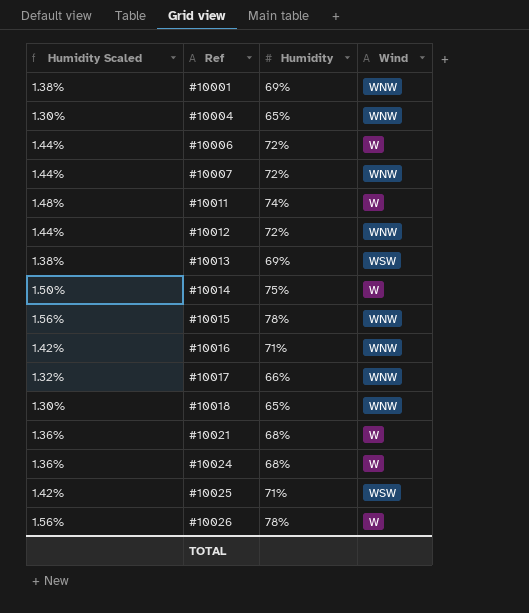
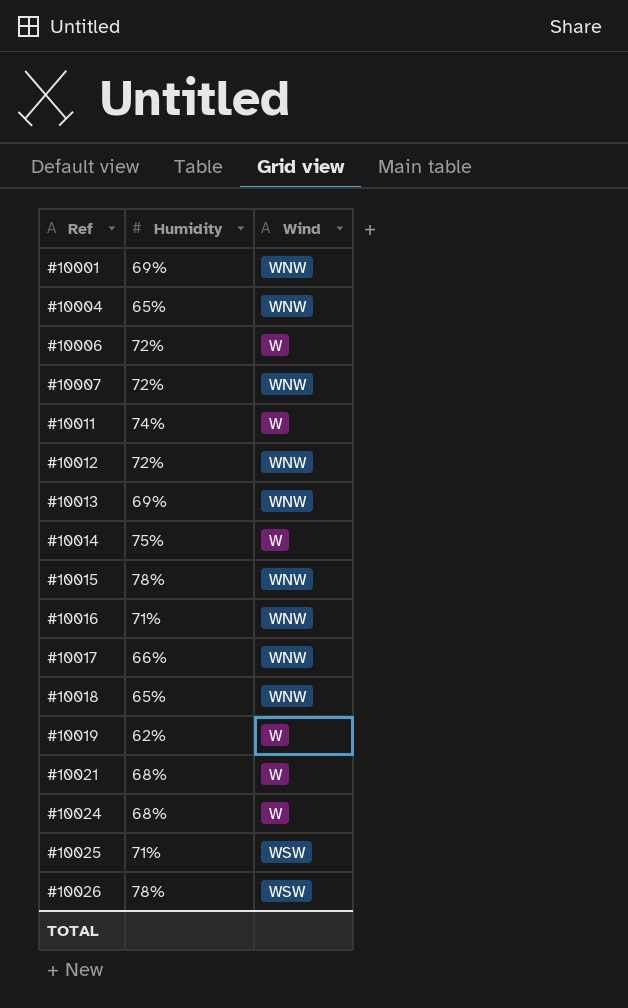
column Humidity Scaled | formula: [Humidity] * 0.02 -> none
#10013 | Wind: WSW -> WNW
row #10019: none -> 62% | W
#10026 | Wind: W -> WSW

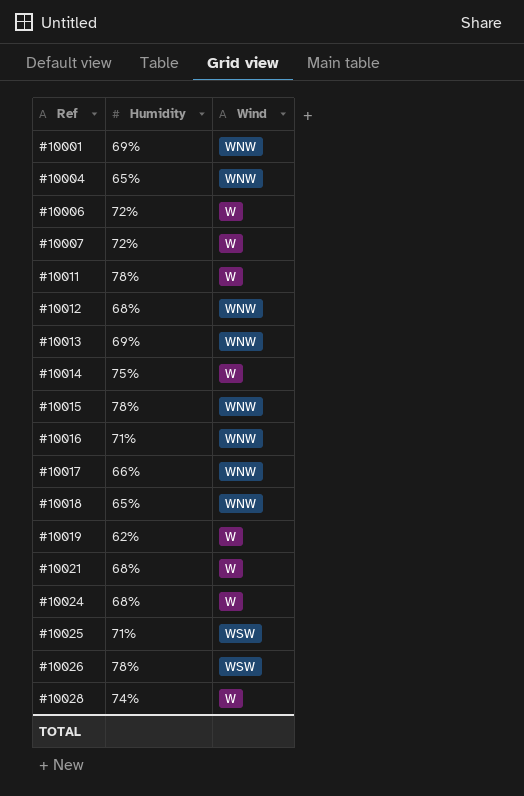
#10007 | Wind: WNW -> W
#10011 | Humidity: 74% -> 78%
#10012 | Humidity: 72% -> 68%
row #10028: none -> 74% | W

